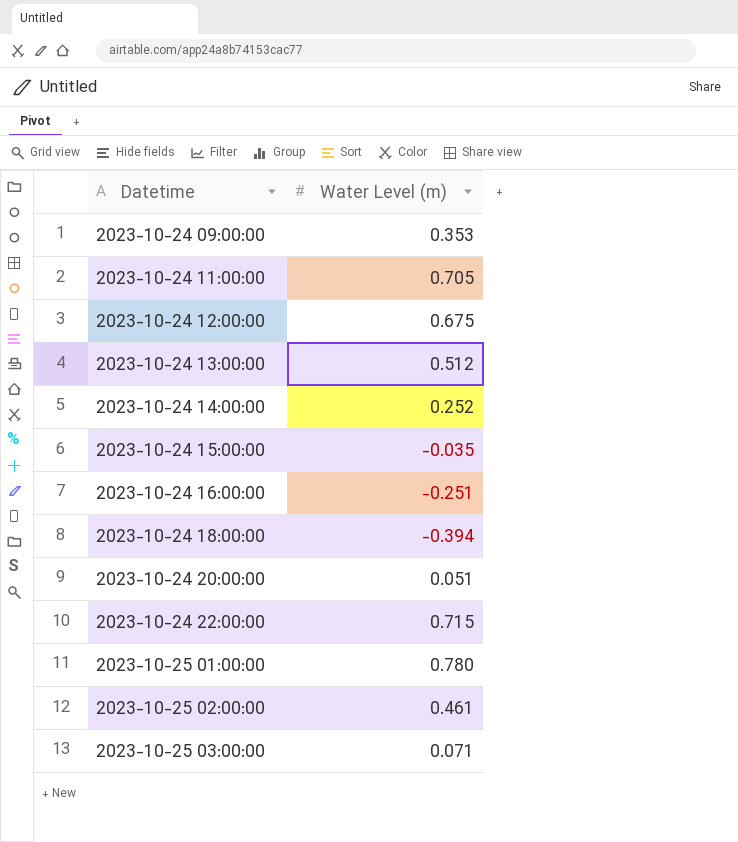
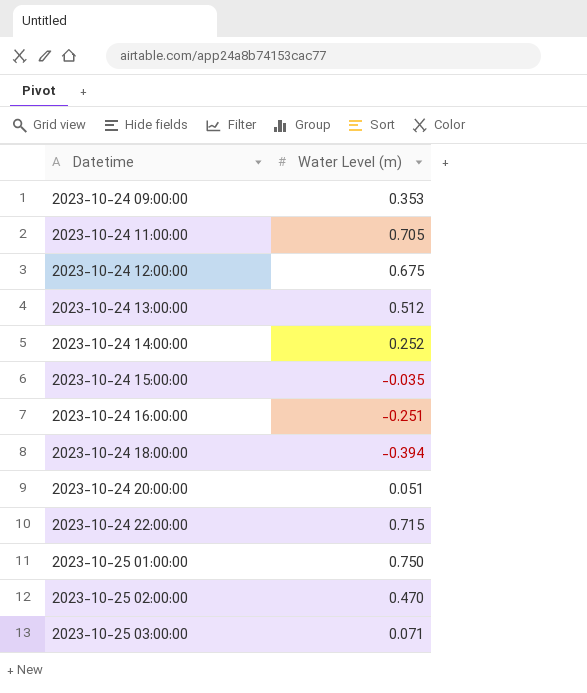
2023-10-25 01:00:00 | Water Level (m): 0.780 -> 0.750
2023-10-25 02:00:00 | Water Level (m): 0.461 -> 0.470

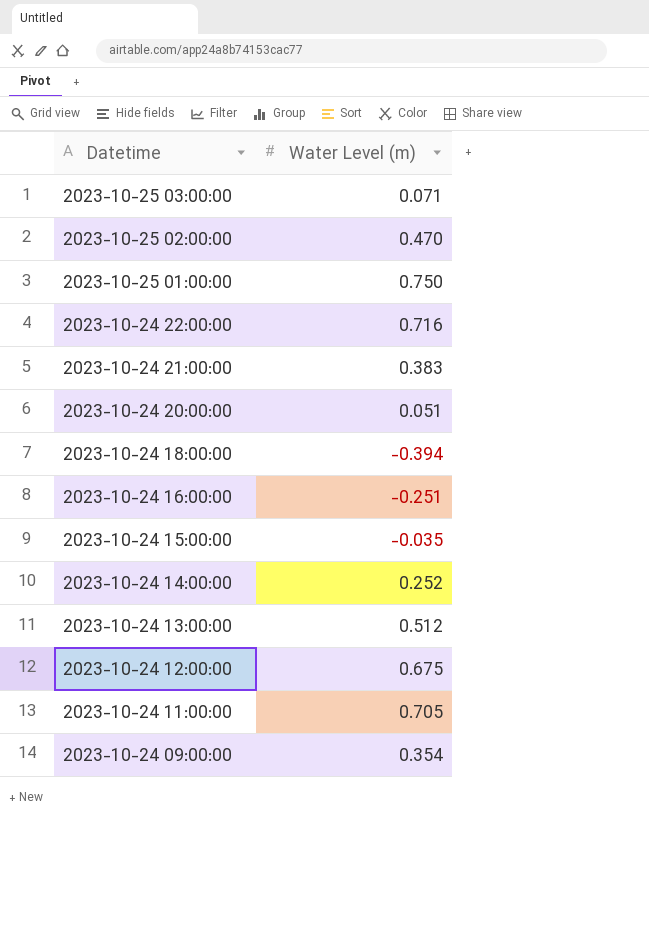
row order: Datetime ascending -> Datetime descending
2023-10-24 22:00:00 | Water Level (m): 0.715 -> 0.716
row 2023-10-24 21:00:00: none -> 0.383
2023-10-24 09:00:00 | Water Level (m): 0.353 -> 0.354

